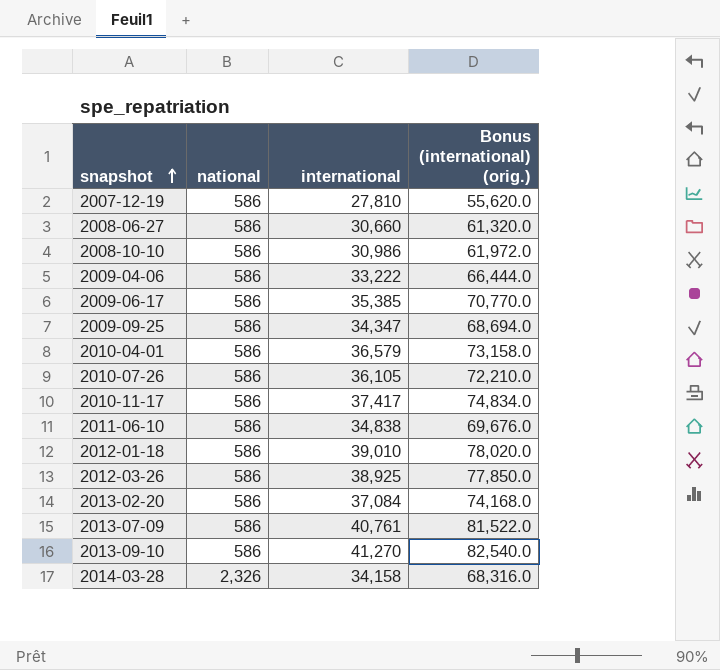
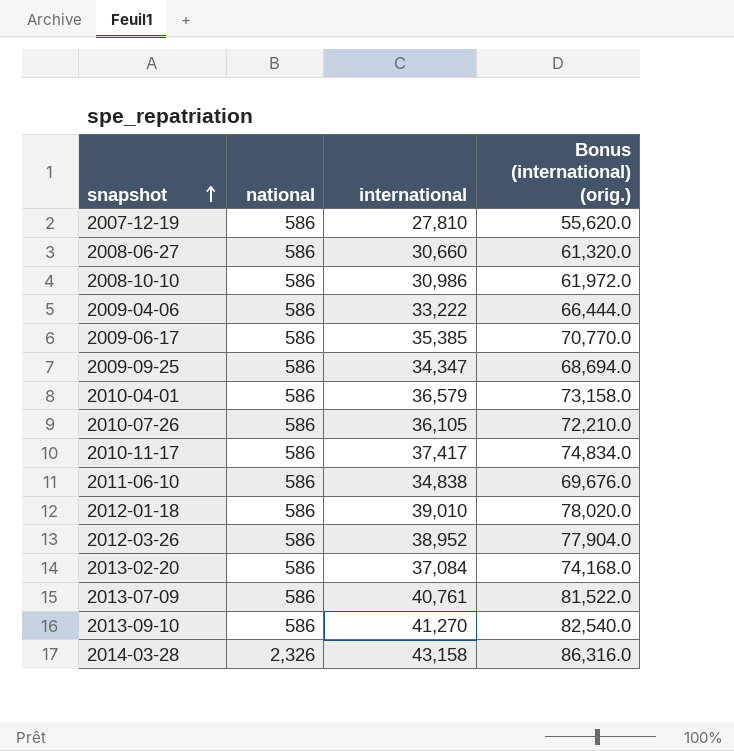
2012-03-26 | international: 38,925 -> 38,952
2012-03-26 | Bonus (international) (orig.): 77,850.0 -> 77,904.0
2014-03-28 | international: 34,158 -> 43,158
2014-03-28 | Bonus (international) (orig.): 68,316.0 -> 86,316.0

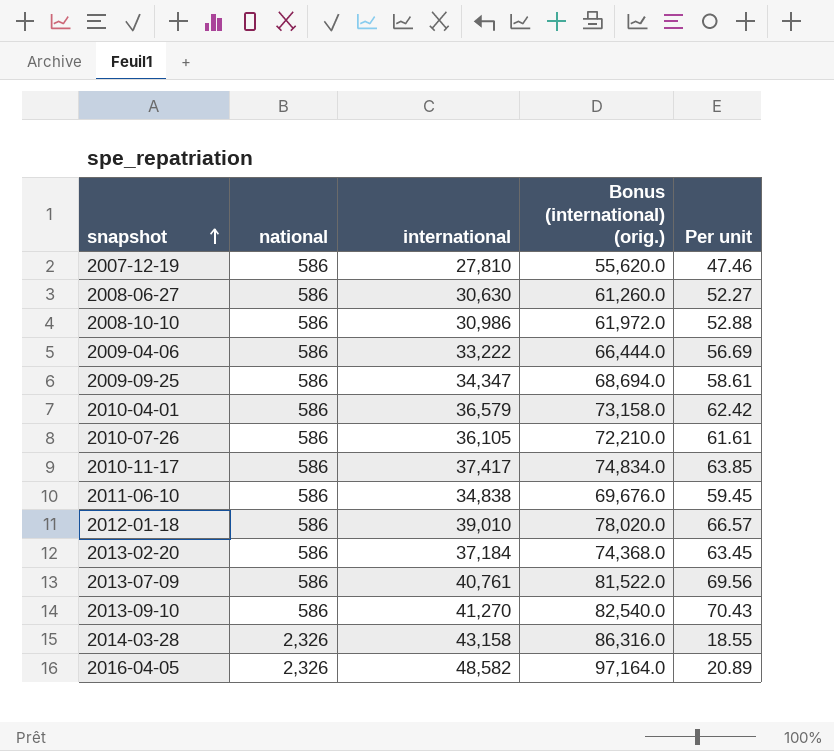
column Per unit | formula: none -> [international] / [national]
row 2009-06-17: 586 | 35,385 | 70,770.0 -> none
row 2012-03-26: 586 | 38,952 | 77,904.0 -> none
2008-06-27 | international: 30,660 -> 30,630
2008-06-27 | Bonus (international) (orig.): 61,320.0 -> 61,260.0
2013-02-20 | international: 37,084 -> 37,184
2013-02-20 | Bonus (international) (orig.): 74,168.0 -> 74,368.0
row 2016-04-05: none -> 2,326 | 48,582 | 97,164.0 | 20.89

